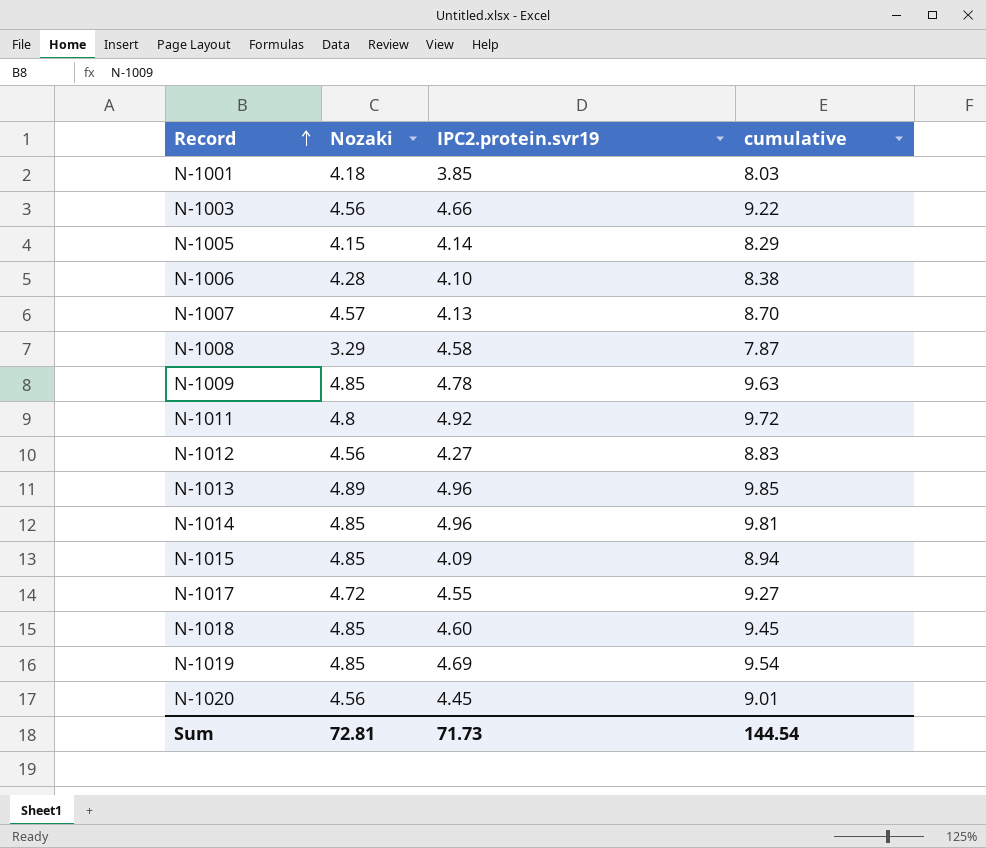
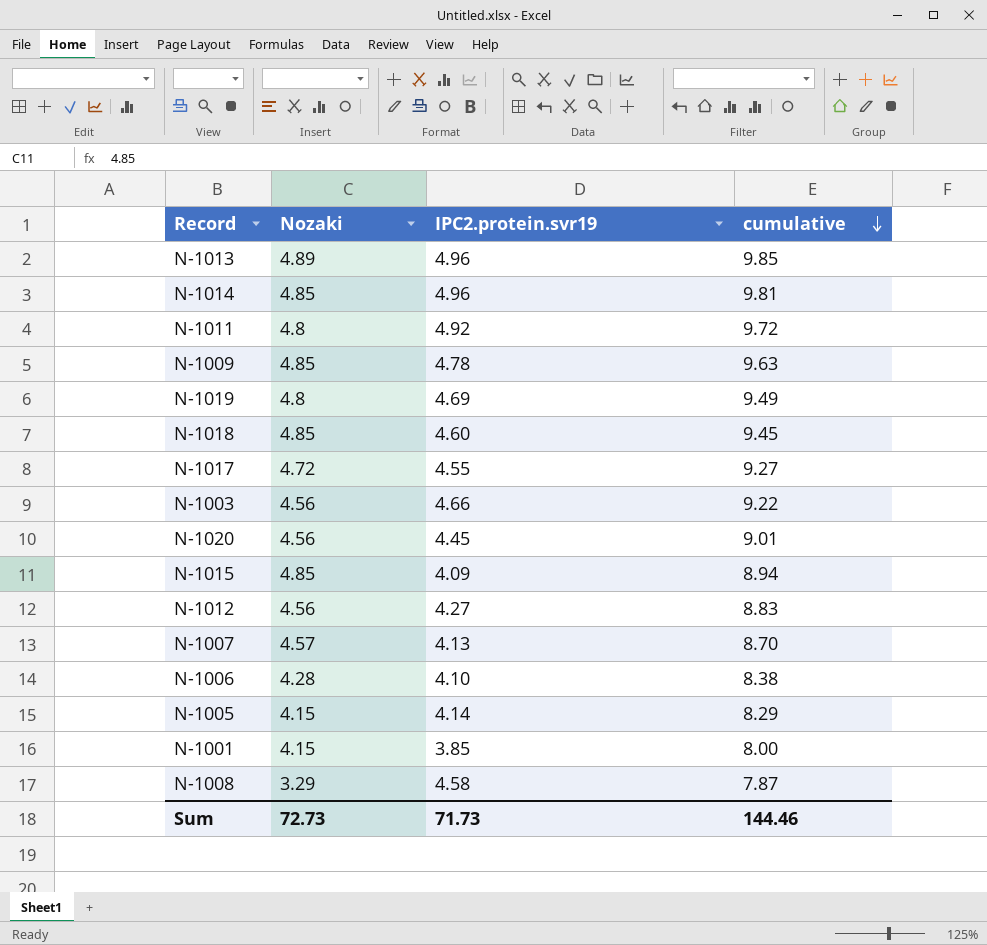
row order: Record ascending -> cumulative descending
N-1019 | Nozaki: 4.85 -> 4.8
N-1019 | cumulative: 9.54 -> 9.49
N-1001 | Nozaki: 4.18 -> 4.15
N-1001 | cumulative: 8.03 -> 8.00
Sum | Nozaki: 72.81 -> 72.73
Sum | cumulative: 144.54 -> 144.46

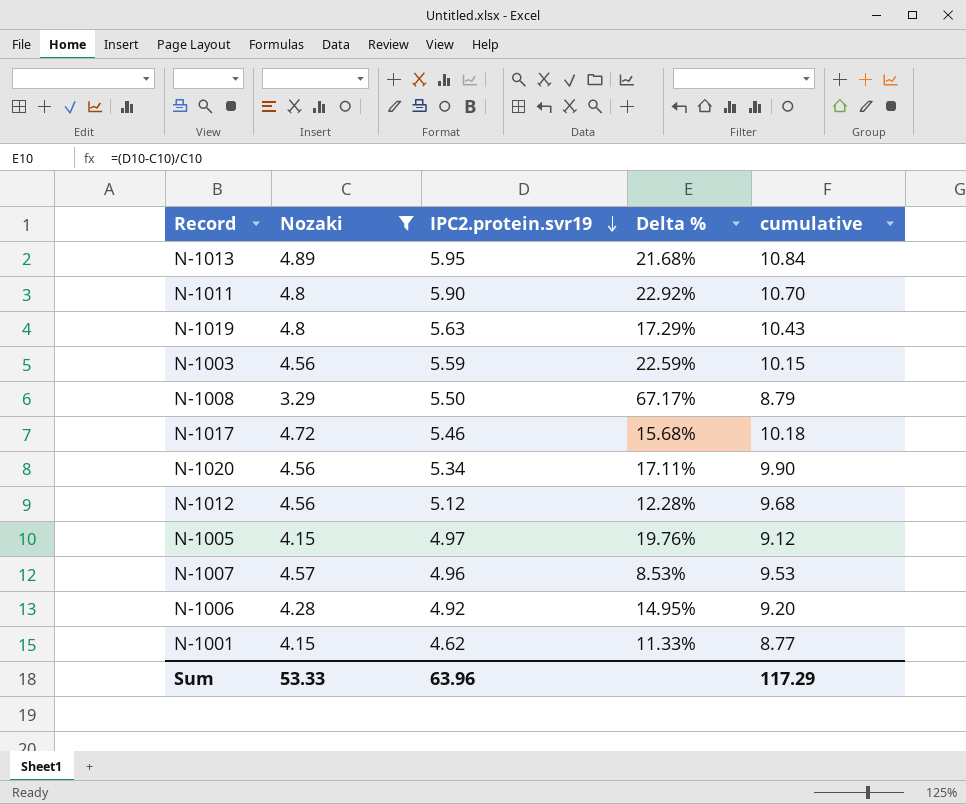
filter: none -> Nozaki != 4.85
row order: cumulative descending -> IPC2.protein.svr19 descending
column Delta % | formula: none -> ([IPC2.protein.svr19] - [Nozaki]) / [Nozaki]
N-1013 | IPC2.protein.svr19: 4.96 -> 5.95
N-1013 | cumulative: 9.85 -> 10.84
N-1011 | IPC2.protein.svr19: 4.92 -> 5.90
N-1011 | cumulative: 9.72 -> 10.70
N-1019 | IPC2.protein.svr19: 4.69 -> 5.63
N-1019 | cumulative: 9.49 -> 10.43
N-1003 | IPC2.protein.svr19: 4.66 -> 5.59
N-1003 | cumulative: 9.22 -> 10.15
N-1008 | IPC2.protein.svr19: 4.58 -> 5.50
N-1008 | cumulative: 7.87 -> 8.79
N-1017 | IPC2.protein.svr19: 4.55 -> 5.46
N-1017 | cumulative: 9.27 -> 10.18
N-1020 | IPC2.protein.svr19: 4.45 -> 5.34
N-1020 | cumulative: 9.01 -> 9.90
N-1012 | IPC2.protein.svr19: 4.27 -> 5.12
N-1012 | cumulative: 8.83 -> 9.68
N-1005 | IPC2.protein.svr19: 4.14 -> 4.97
N-1005 | cumulative: 8.29 -> 9.12
N-1007 | IPC2.protein.svr19: 4.13 -> 4.96
N-1007 | cumulative: 8.70 -> 9.53
N-1006 | IPC2.protein.svr19: 4.10 -> 4.92
N-1006 | cumulative: 8.38 -> 9.20
N-1001 | IPC2.protein.svr19: 3.85 -> 4.62
N-1001 | cumulative: 8.00 -> 8.77
Sum | Nozaki: 72.73 -> 53.33
Sum | IPC2.protein.svr19: 71.73 -> 63.96
Sum | cumulative: 144.46 -> 117.29

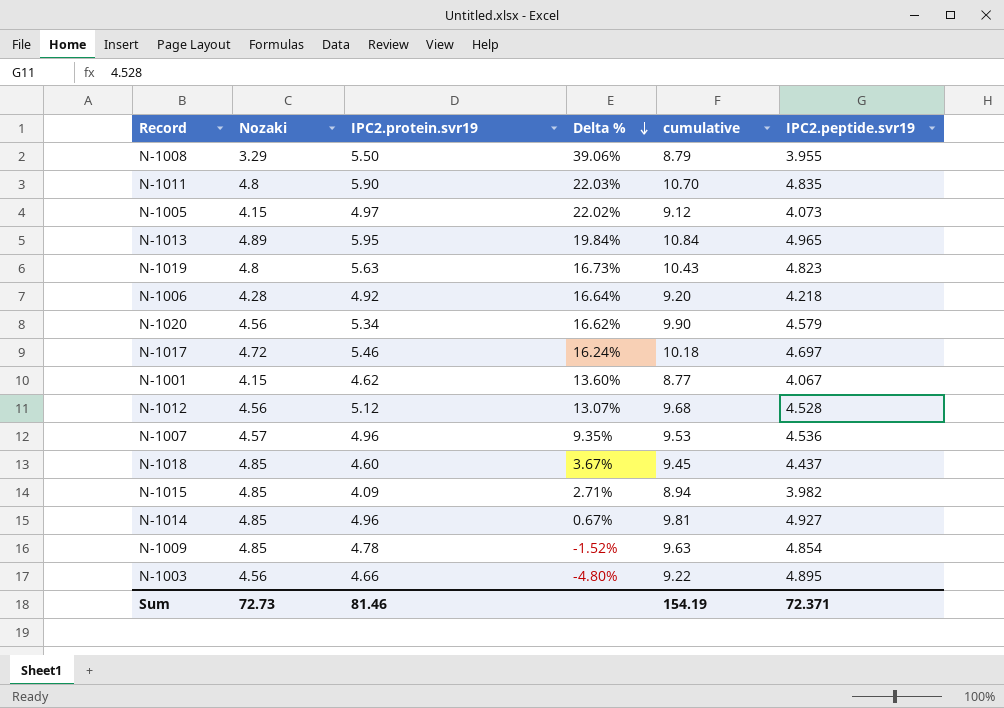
filter: Nozaki != 4.85 -> none
row order: IPC2.protein.svr19 descending -> Delta % descending
column Delta % | formula: ([IPC2.protein.svr19] - [Nozaki]) / [Nozaki] -> ([IPC2.protein.svr19] - [IPC2.peptide.svr19]) / [IPC2.peptide.svr19]
column IPC2.peptide.svr19 | position: none -> 6
N-1003 | IPC2.protein.svr19: 5.59 -> 4.66
N-1003 | cumulative: 10.15 -> 9.22
Sum | Nozaki: 53.33 -> 72.73
Sum | IPC2.protein.svr19: 63.96 -> 81.46
Sum | cumulative: 117.29 -> 154.19

